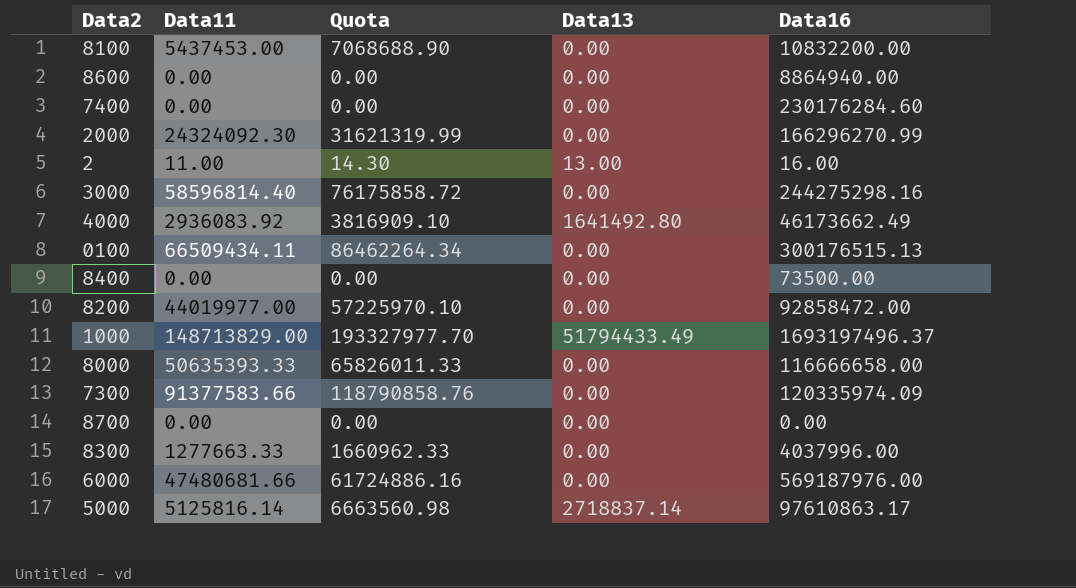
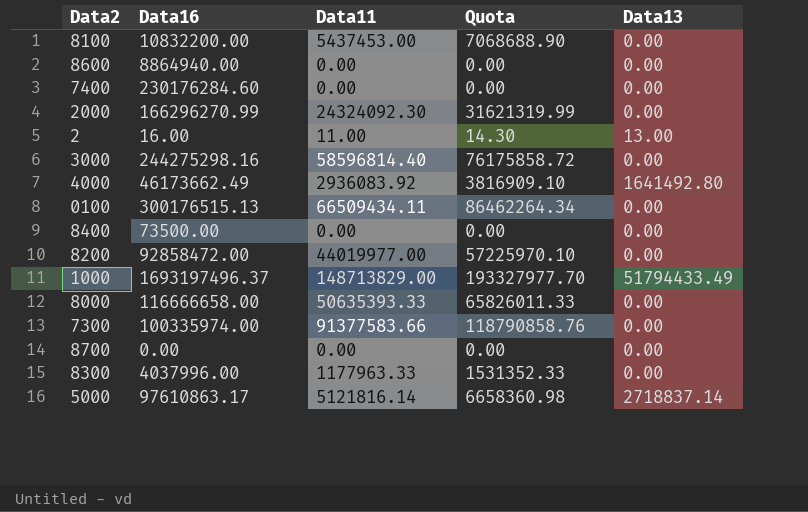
column Data16 | position: 5 -> 2
row 6000: 47480681.66 | 61724886.16 | 0.00 | 569187976.00 -> none
7300 | Data16: 120335974.09 -> 100335974.00
8300 | Data11: 1277663.33 -> 1177963.33
8300 | Quota: 1660962.33 -> 1531352.33
5000 | Data11: 5125816.14 -> 5121816.14
5000 | Quota: 6663560.98 -> 6658360.98

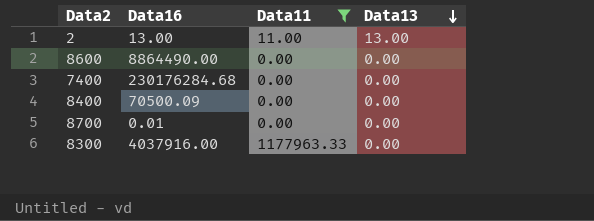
filter: none -> Data11 <= 1177963.33
row order: none -> Data13 descending
column Quota | formula: [Data11] * 1.3 -> none
2 | Data16: 16.00 -> 13.00
8600 | Data16: 8864940.00 -> 8864490.00
7400 | Data16: 230176284.60 -> 230176284.68
8400 | Data16: 73500.00 -> 70500.09
8700 | Data16: 0.00 -> 0.01
8300 | Data16: 4037996.00 -> 4037916.00

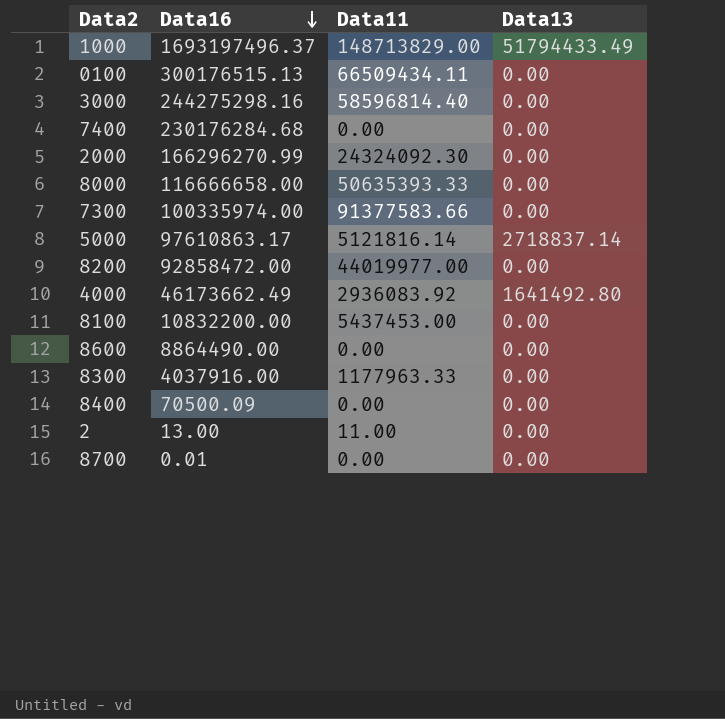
filter: Data11 <= 1177963.33 -> none
row order: Data13 descending -> Data16 descending
2 | Data13: 13.00 -> 0.00

